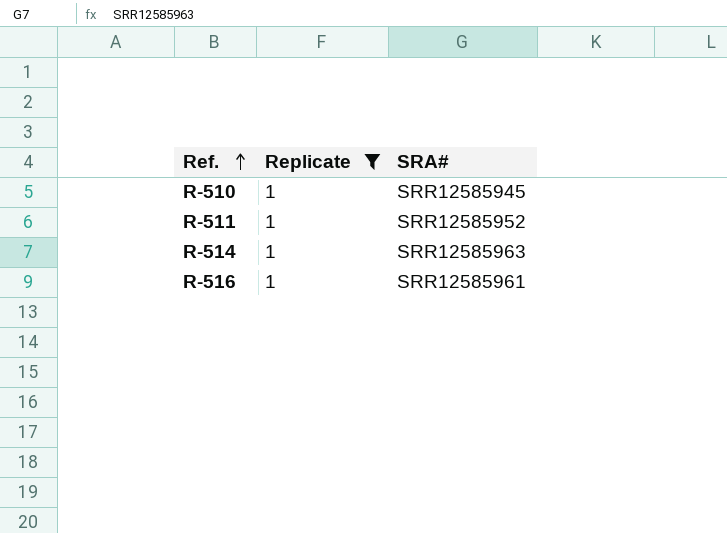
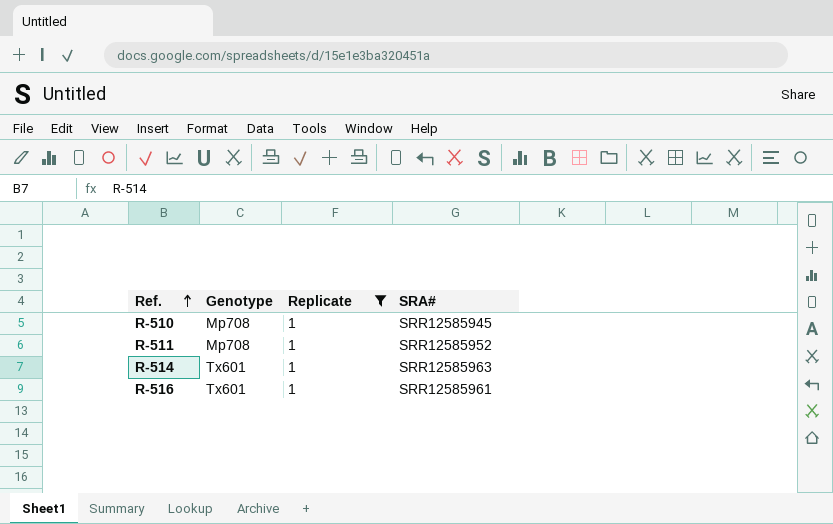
column Genotype | position: none -> 2

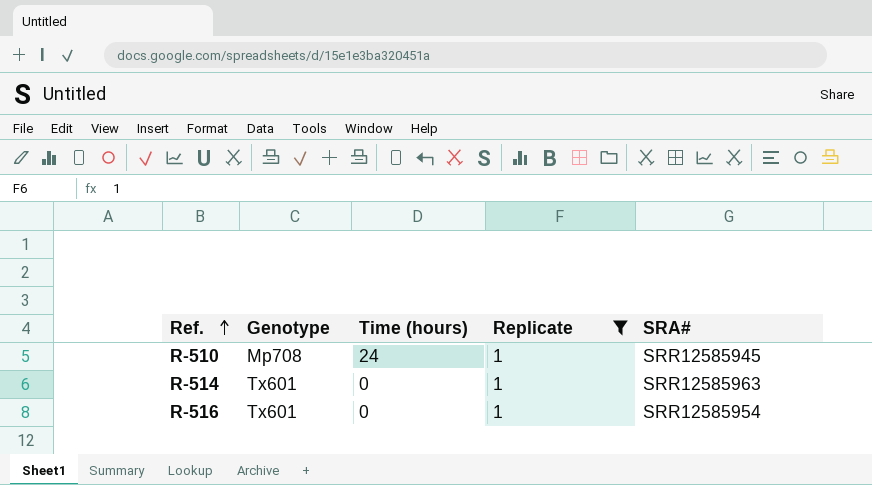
column Time (hours) | position: none -> 3
row R-511: Mp708 | 1 | SRR12585952 -> none
R-516 | SRA#: SRR12585961 -> SRR12585954

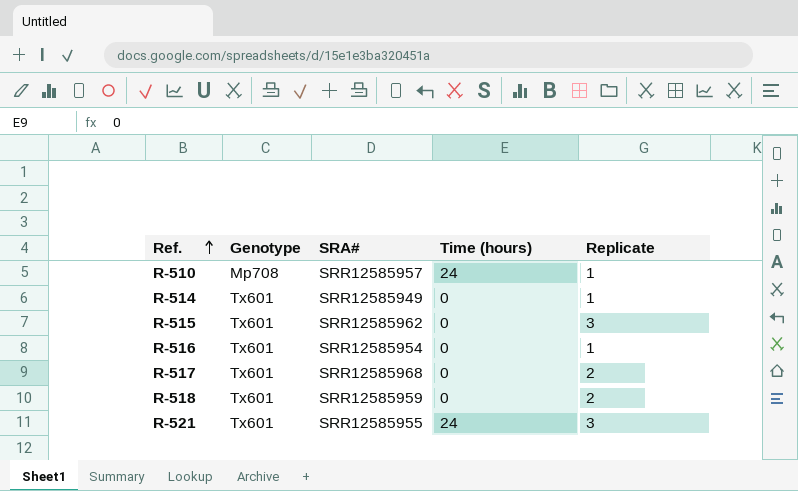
filter: Replicate = 1 -> none
column SRA# | position: 5 -> 3
R-510 | SRA#: SRR12585945 -> SRR12585957
R-514 | SRA#: SRR12585963 -> SRR12585949

